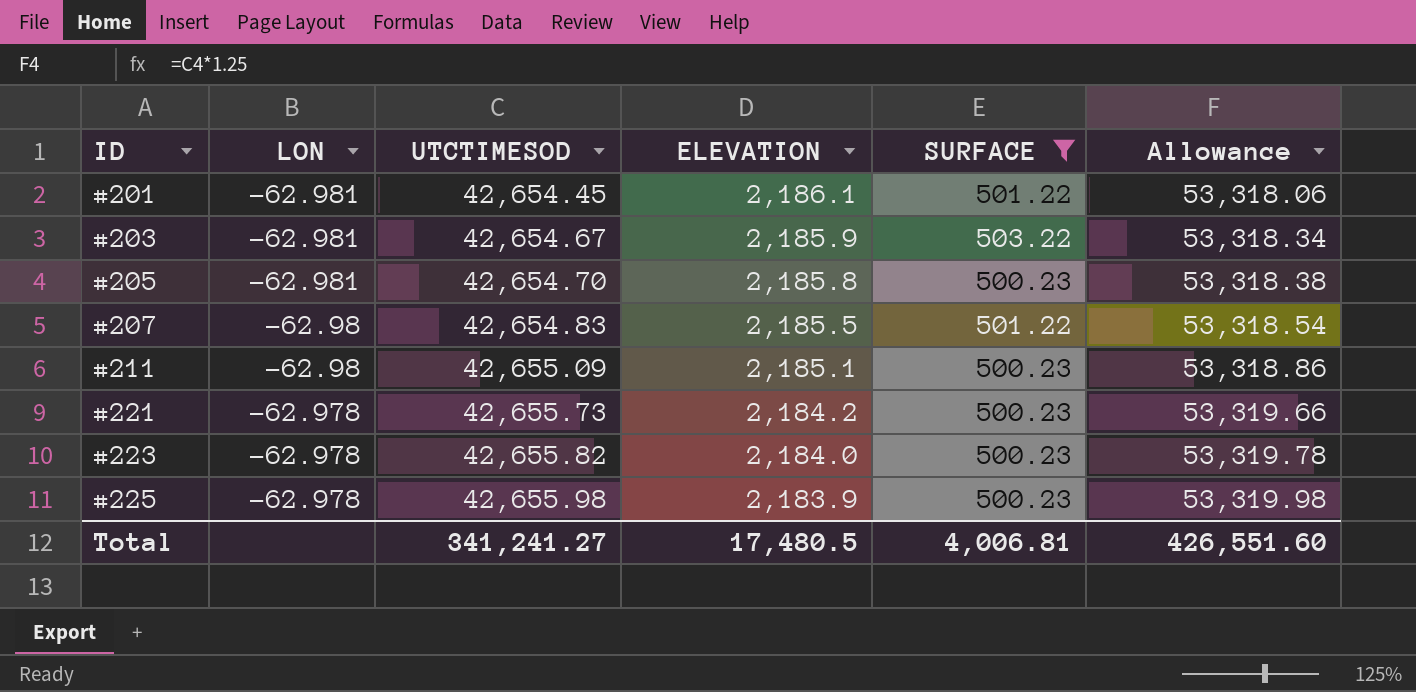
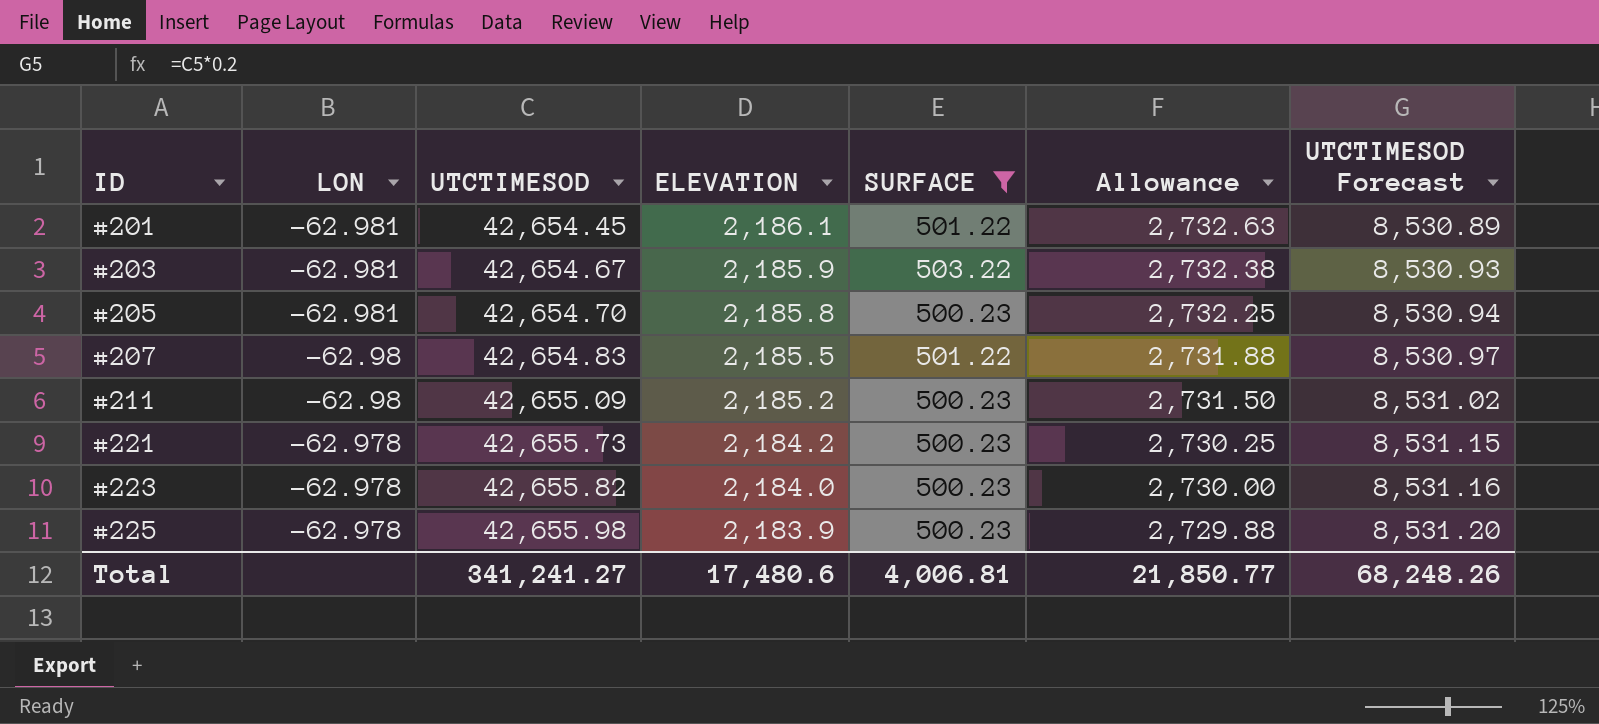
column Allowance | formula: [UTCTIMESOD] * 1.25 -> [ELEVATION] * 1.25
column UTCTIMESOD Forecast | formula: none -> [UTCTIMESOD] * 0.2
#211 | ELEVATION: 2,185.1 -> 2,185.2
Total | ELEVATION: 17,480.5 -> 17,480.6
Total | Allowance: 426,551.60 -> 21,850.77

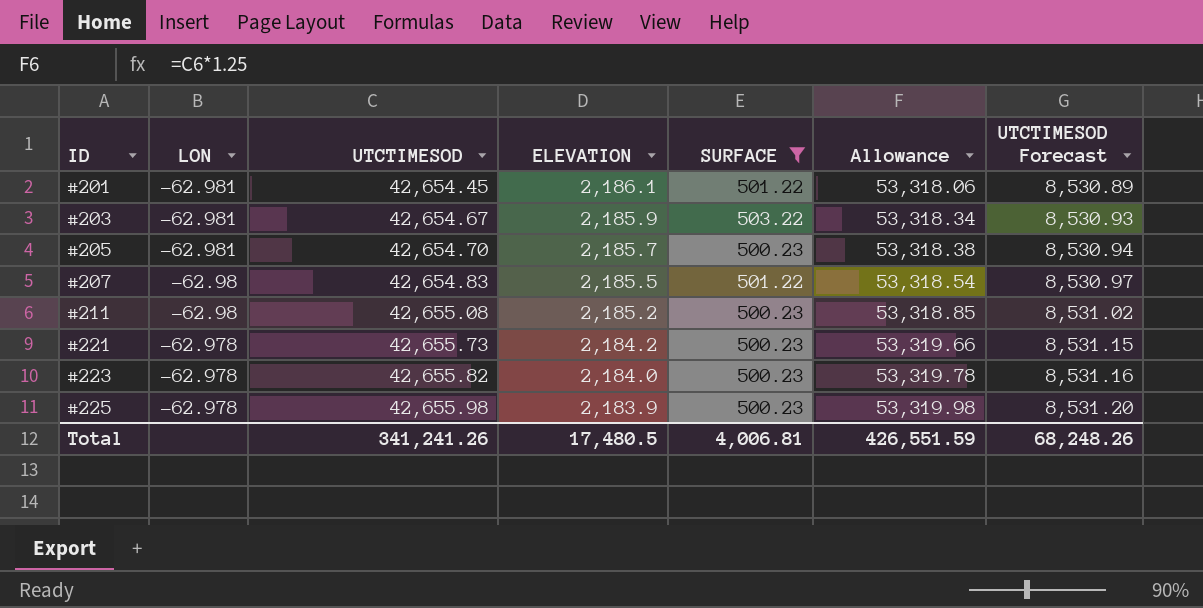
column Allowance | formula: [ELEVATION] * 1.25 -> [UTCTIMESOD] * 1.25
#205 | ELEVATION: 2,185.8 -> 2,185.7
#211 | UTCTIMESOD: 42,655.09 -> 42,655.08
Total | UTCTIMESOD: 341,241.27 -> 341,241.26
Total | ELEVATION: 17,480.6 -> 17,480.5
Total | Allowance: 21,850.77 -> 426,551.59

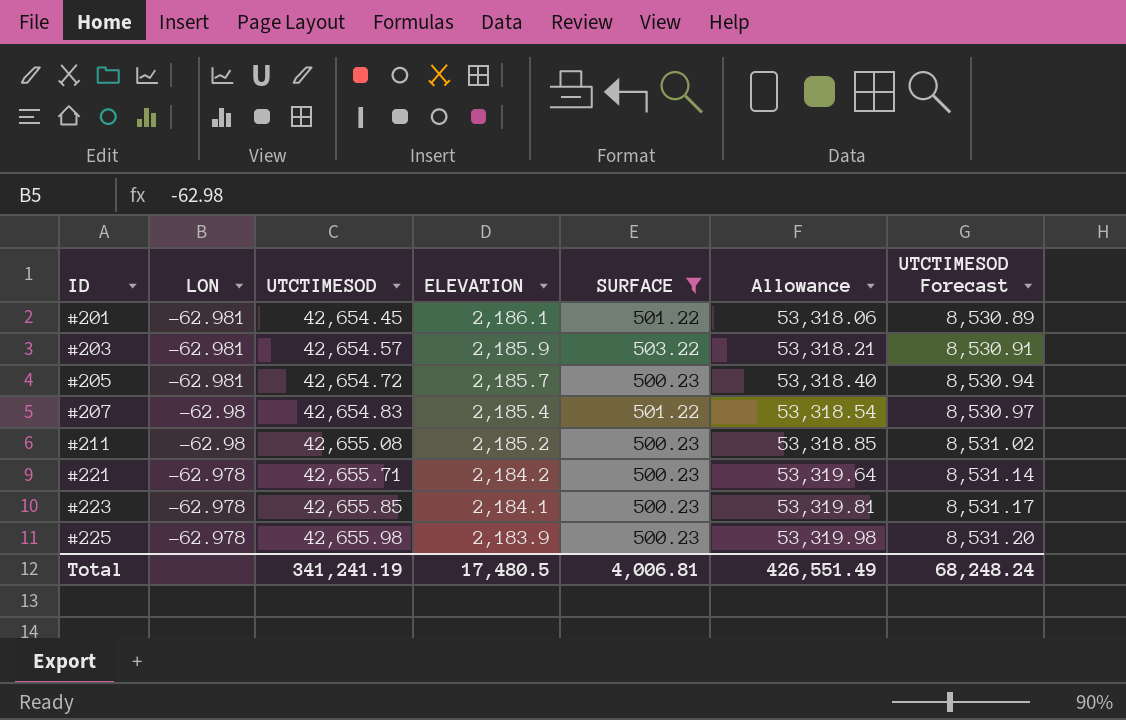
#203 | UTCTIMESOD: 42,654.67 -> 42,654.57
#203 | Allowance: 53,318.34 -> 53,318.21
#203 | UTCTIMESOD Forecast: 8,530.93 -> 8,530.91
#205 | UTCTIMESOD: 42,654.70 -> 42,654.72
#205 | Allowance: 53,318.38 -> 53,318.40
#207 | ELEVATION: 2,185.5 -> 2,185.4
#221 | UTCTIMESOD: 42,655.73 -> 42,655.71
#221 | Allowance: 53,319.66 -> 53,319.64
#221 | UTCTIMESOD Forecast: 8,531.15 -> 8,531.14
#223 | UTCTIMESOD: 42,655.82 -> 42,655.85
#223 | ELEVATION: 2,184.0 -> 2,184.1
#223 | Allowance: 53,319.78 -> 53,319.81
#223 | UTCTIMESOD Forecast: 8,531.16 -> 8,531.17
Total | UTCTIMESOD: 341,241.26 -> 341,241.19
Total | Allowance: 426,551.59 -> 426,551.49
Total | UTCTIMESOD Forecast: 68,248.26 -> 68,248.24

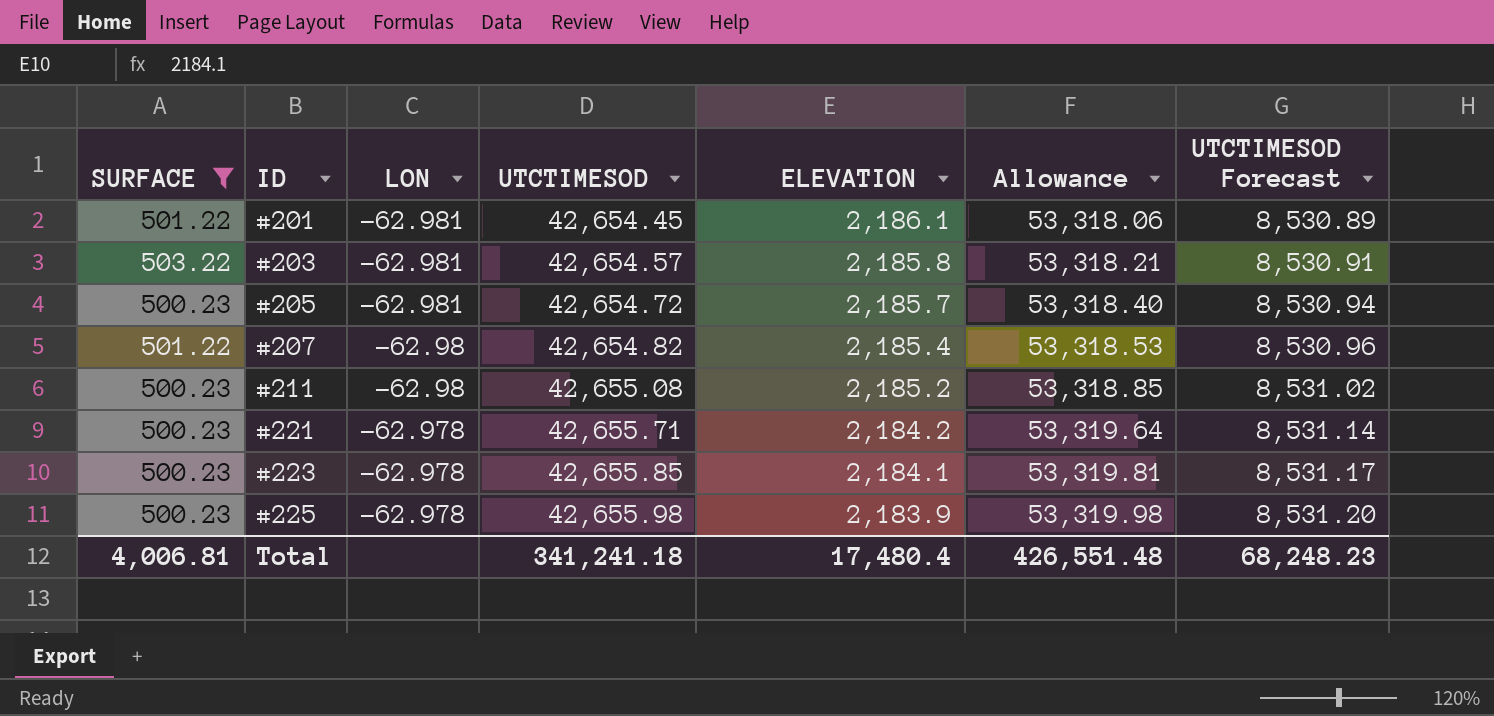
column SURFACE | position: 5 -> 1
#203 | ELEVATION: 2,185.9 -> 2,185.8
#207 | UTCTIMESOD: 42,654.83 -> 42,654.82
#207 | Allowance: 53,318.54 -> 53,318.53
#207 | UTCTIMESOD Forecast: 8,530.97 -> 8,530.96
Total | UTCTIMESOD: 341,241.19 -> 341,241.18
Total | ELEVATION: 17,480.5 -> 17,480.4
Total | Allowance: 426,551.49 -> 426,551.48
Total | UTCTIMESOD Forecast: 68,248.24 -> 68,248.23

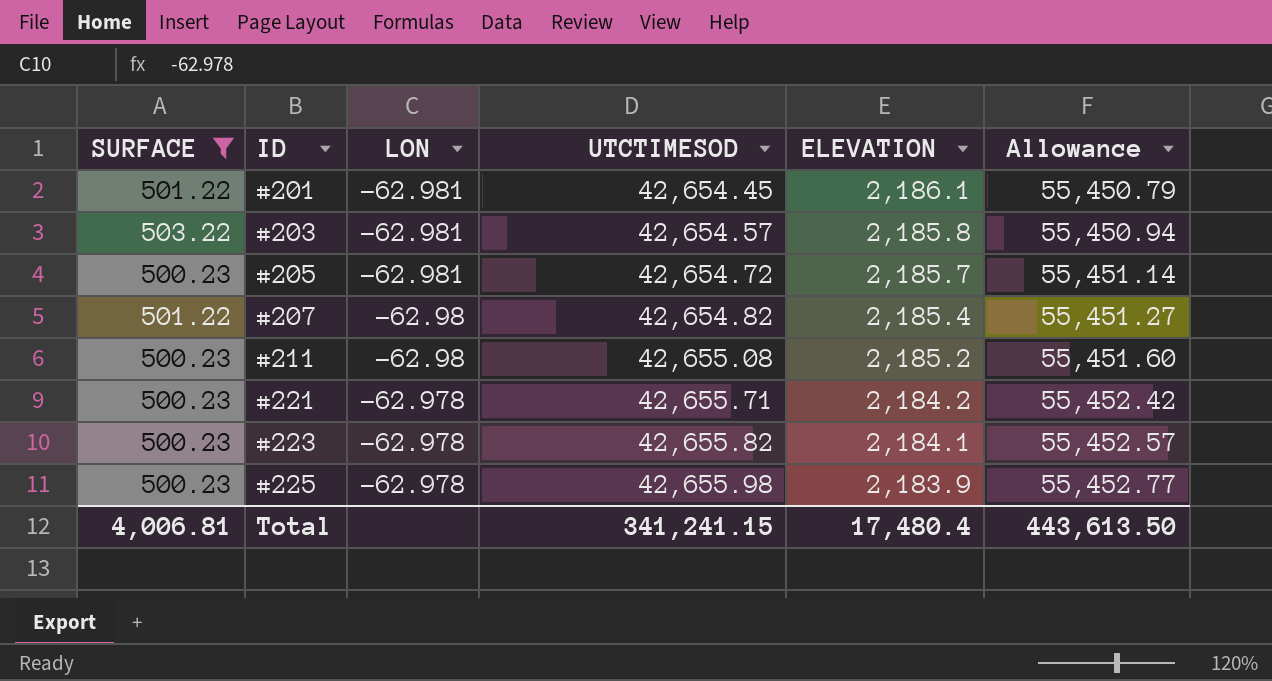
column UTCTIMESOD Forecast | formula: [UTCTIMESOD] * 0.2 -> none
column Allowance | formula: [UTCTIMESOD] * 1.25 -> [UTCTIMESOD] * 1.3
#223 | UTCTIMESOD: 42,655.85 -> 42,655.82
Total | UTCTIMESOD: 341,241.18 -> 341,241.15
Total | Allowance: 426,551.48 -> 443,613.50

